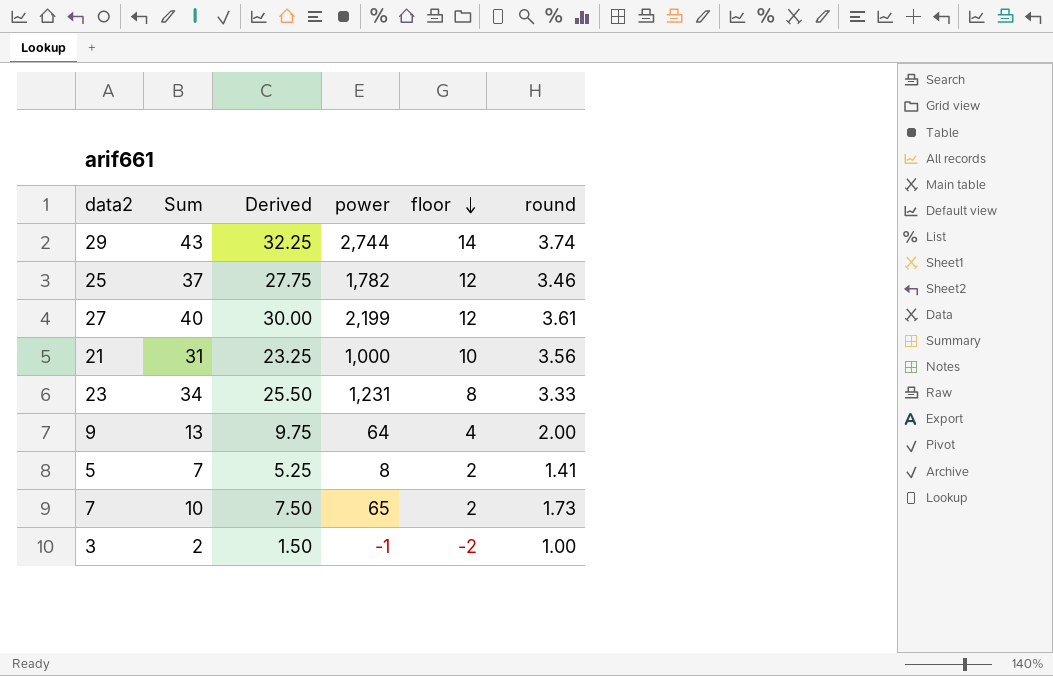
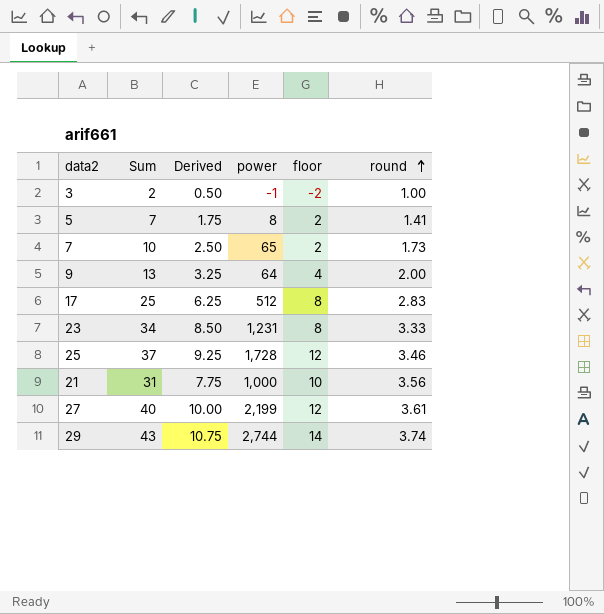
row order: floor descending -> round ascending
column Derived | formula: [Sum] * 0.75 -> [Sum] * 0.25
row 17: none -> 25 | 6.25 | 512 | 8 | 2.83
25 | power: 1,782 -> 1,728

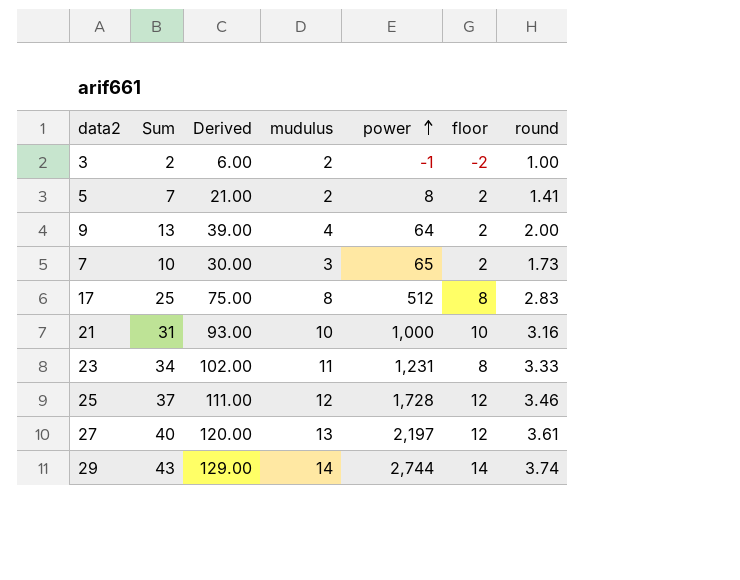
row order: round ascending -> power ascending
column Derived | formula: [Sum] * 0.25 -> [Sum] * 3
column mudulus | position: none -> 4
9 | floor: 4 -> 2
21 | round: 3.56 -> 3.16
27 | power: 2,199 -> 2,197

